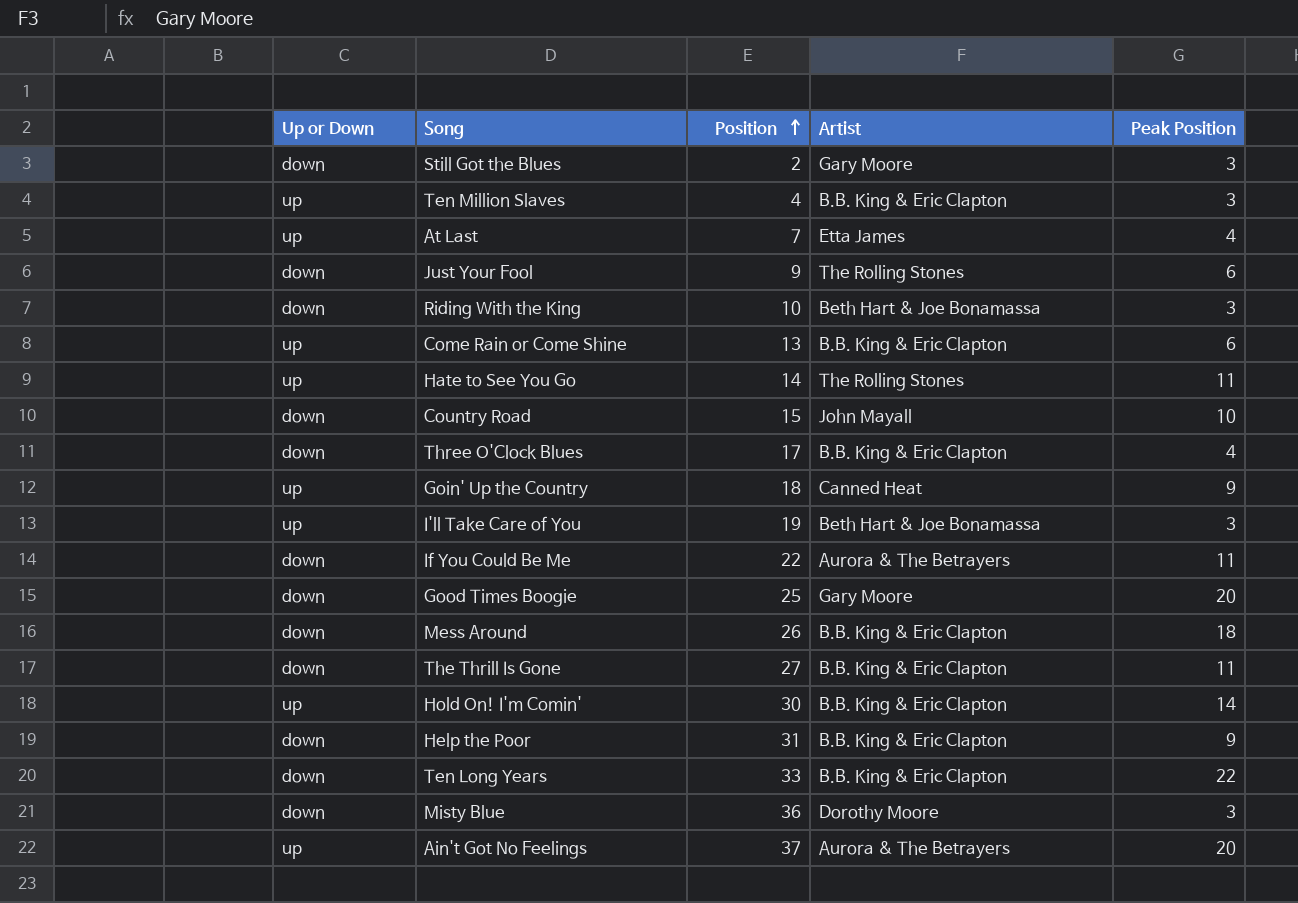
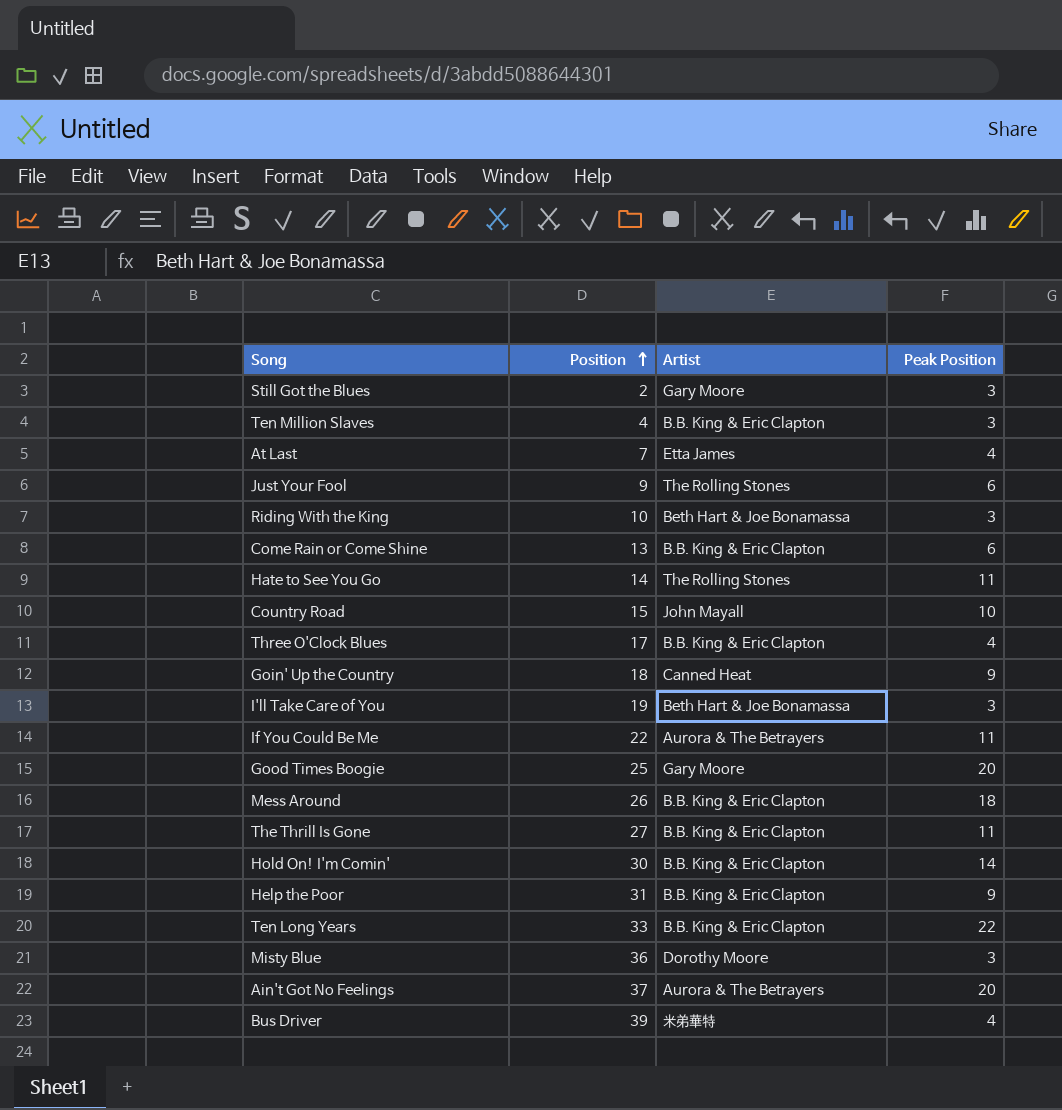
column Up or Down | position: 1 -> none
row Bus Driver: none -> 39 | 米弟華特 | 4

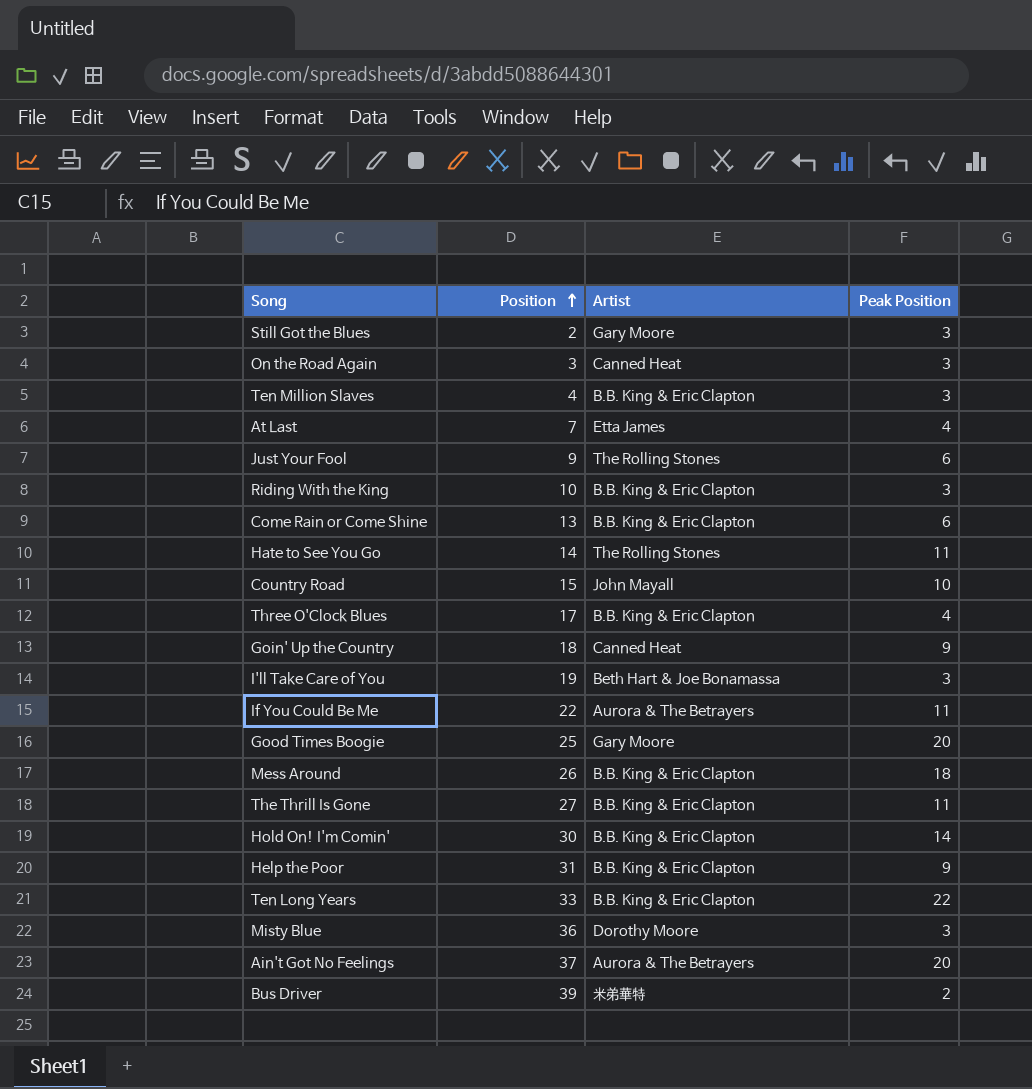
row On the Road Again: none -> 3 | Canned Heat | 3
Riding With the King | Artist: Beth Hart & Joe Bonamassa -> B.B. King & Eric Clapton
Bus Driver | Peak Position: 4 -> 2

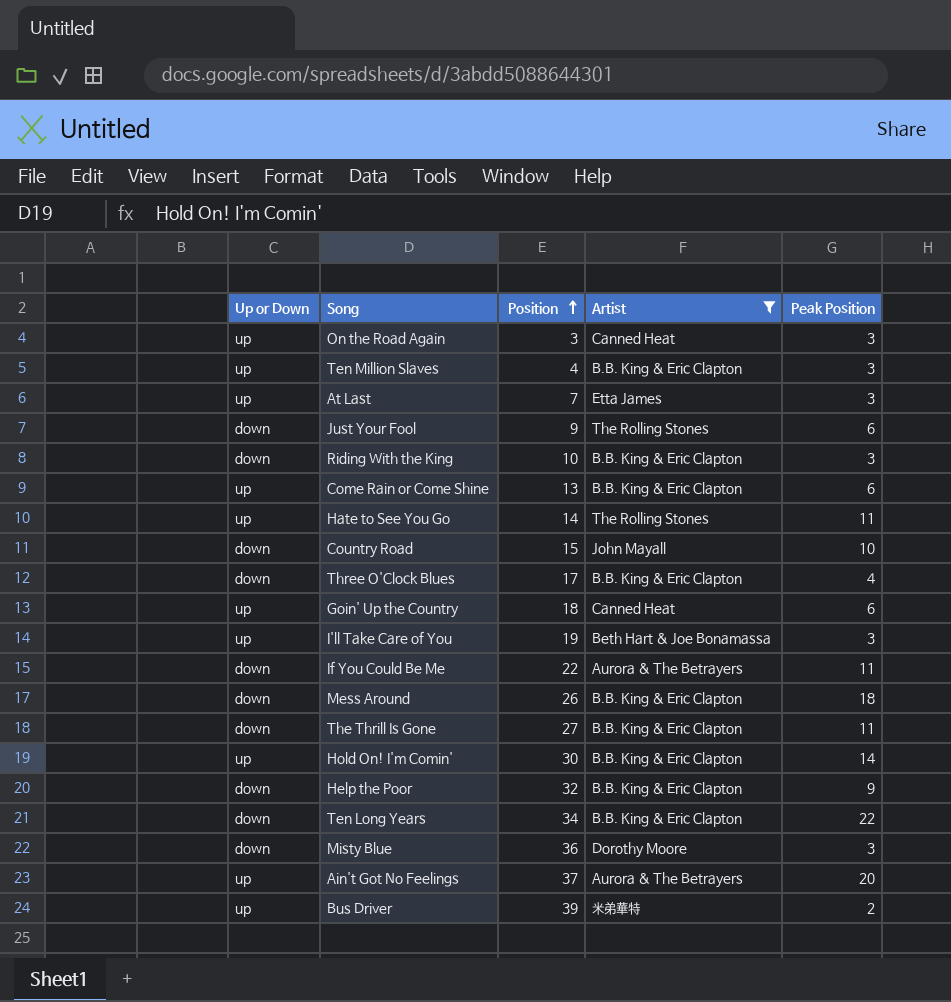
filter: none -> Artist != Gary Moore
column Up or Down | position: none -> 1
At Last | Peak Position: 4 -> 3
Goin' Up the Country | Peak Position: 9 -> 6
Help the Poor | Position: 31 -> 32
Ten Long Years | Position: 33 -> 34

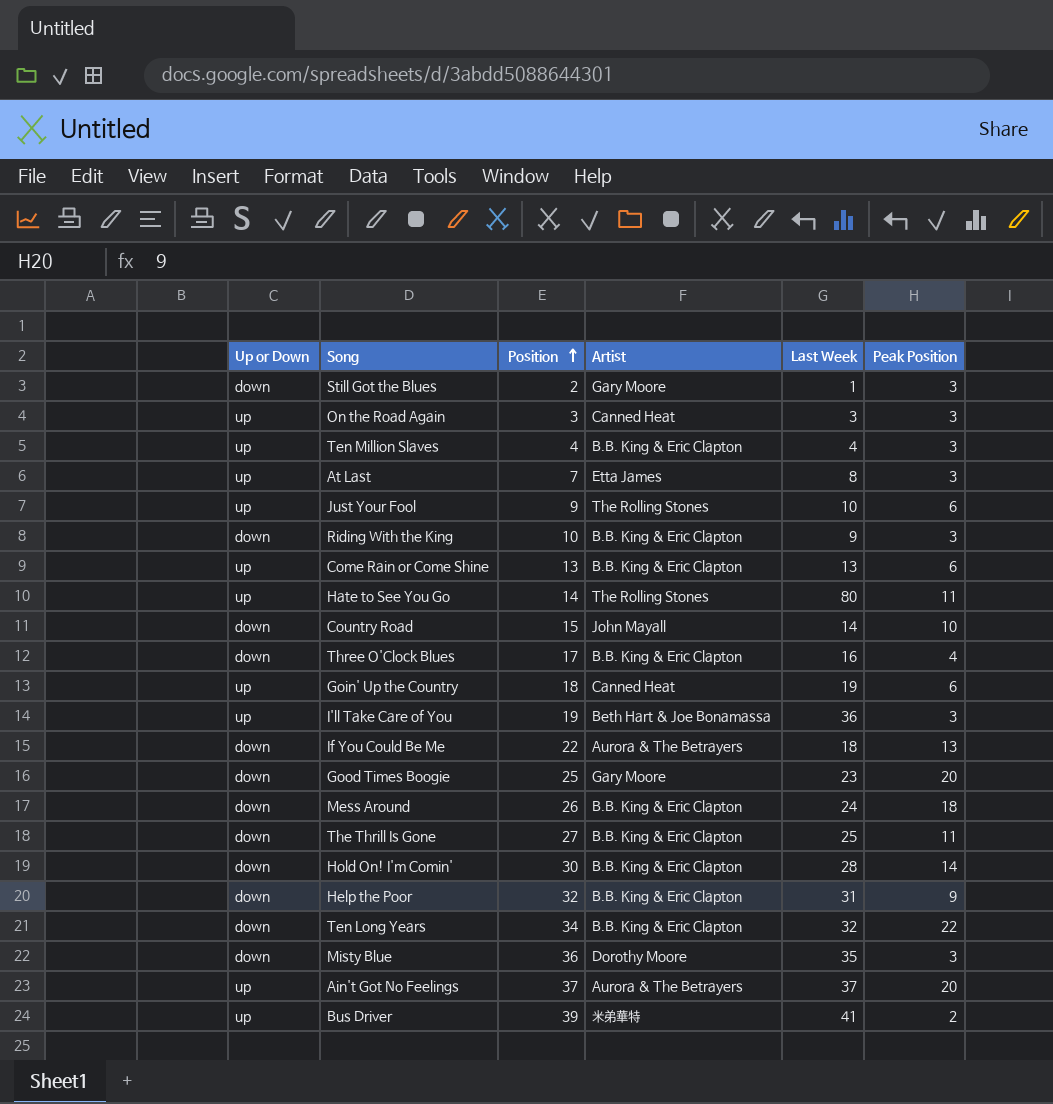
filter: Artist != Gary Moore -> none
column Last Week | position: none -> 5
Just Your Fool | Up or Down: down -> up
If You Could Be Me | Peak Position: 11 -> 13
Hold On! I'm Comin' | Up or Down: up -> down

